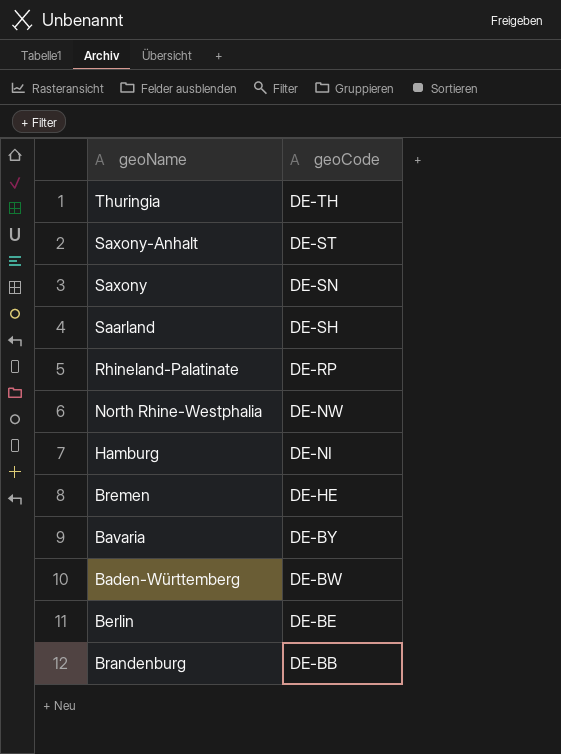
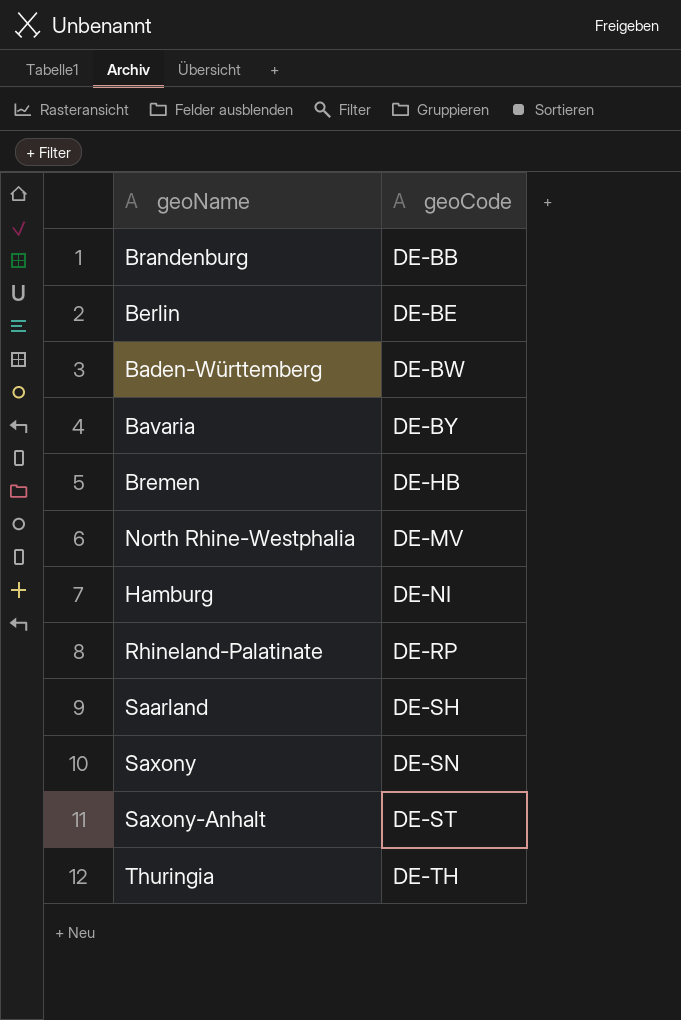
row order: geoCode descending -> geoCode ascending
Bremen | geoCode: DE-HE -> DE-HB
North Rhine-Westphalia | geoCode: DE-NW -> DE-MV

